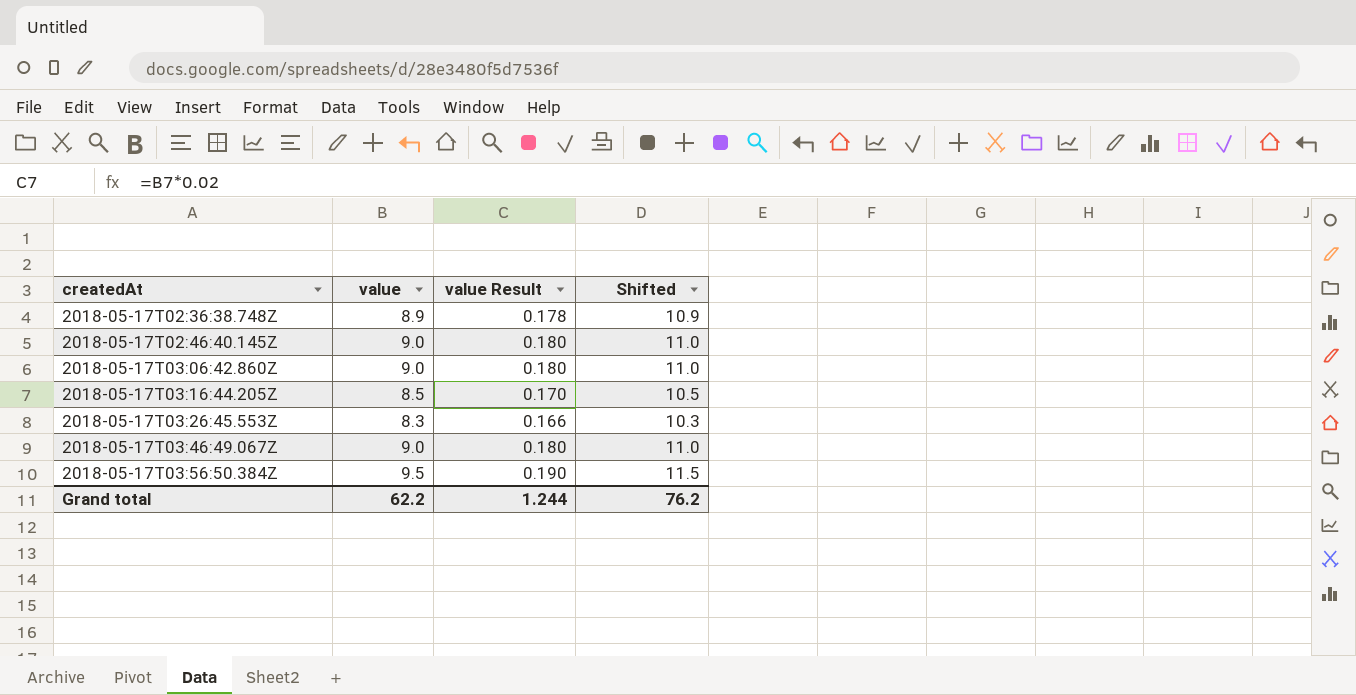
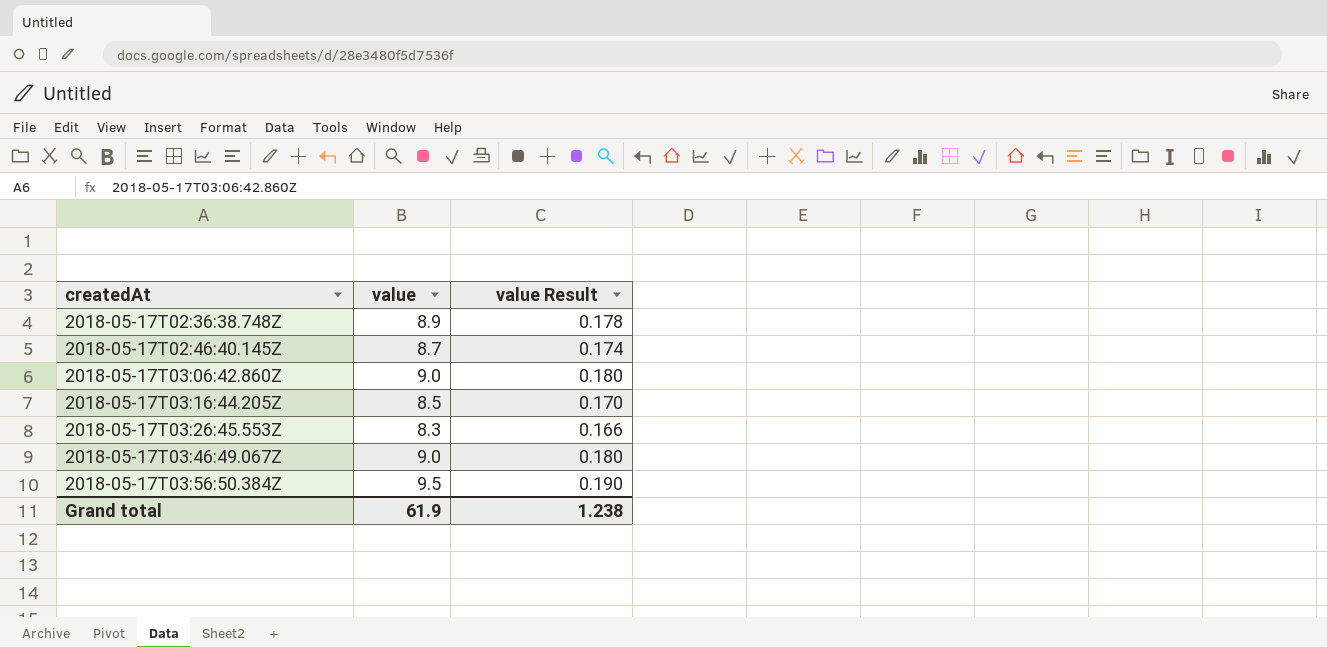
column Shifted | formula: [value] + 2 -> none
2018-05-17T02:46:40.145Z | value: 9.0 -> 8.7
2018-05-17T02:46:40.145Z | value Result: 0.180 -> 0.174
Grand total | value: 62.2 -> 61.9
Grand total | value Result: 1.244 -> 1.238

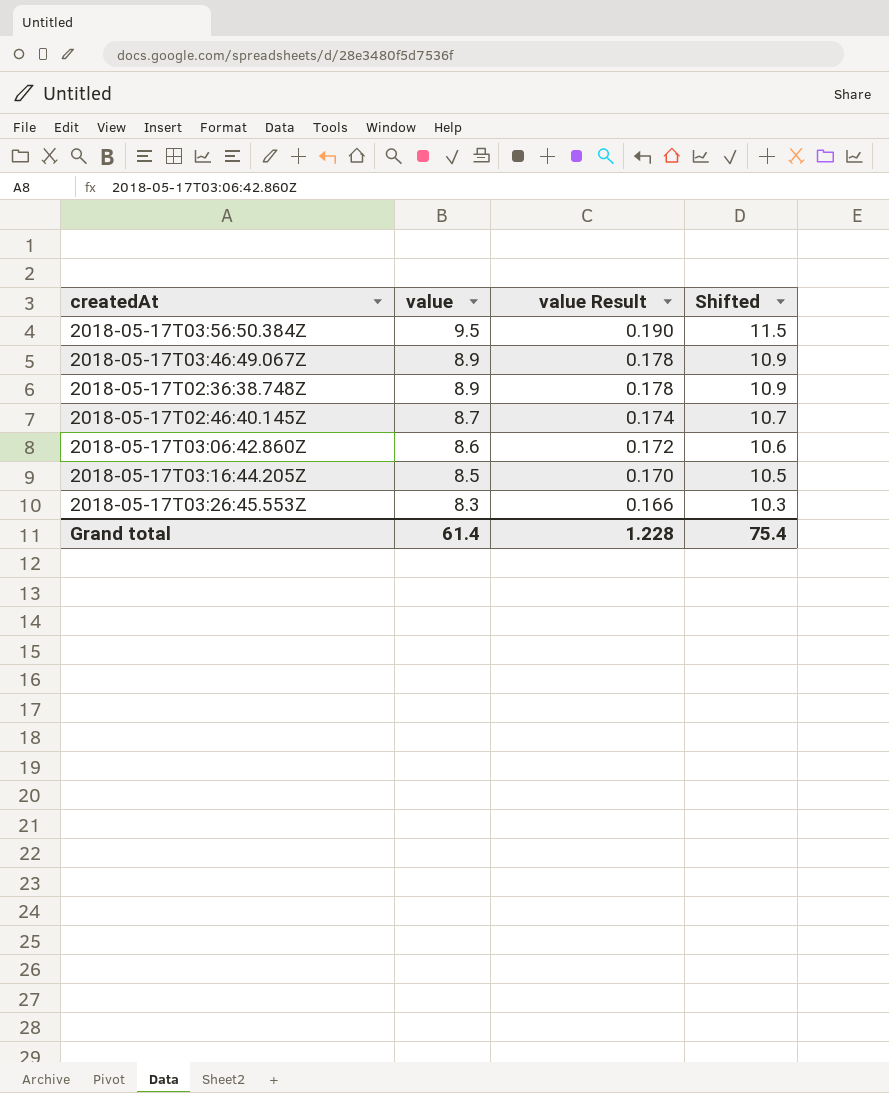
row order: createdAt ascending -> value descending
column Shifted | formula: none -> [value] + 2
2018-05-17T03:46:49.067Z | value: 9.0 -> 8.9
2018-05-17T03:46:49.067Z | value Result: 0.180 -> 0.178
2018-05-17T03:06:42.860Z | value: 9.0 -> 8.6
2018-05-17T03:06:42.860Z | value Result: 0.180 -> 0.172
Grand total | value: 61.9 -> 61.4
Grand total | value Result: 1.238 -> 1.228

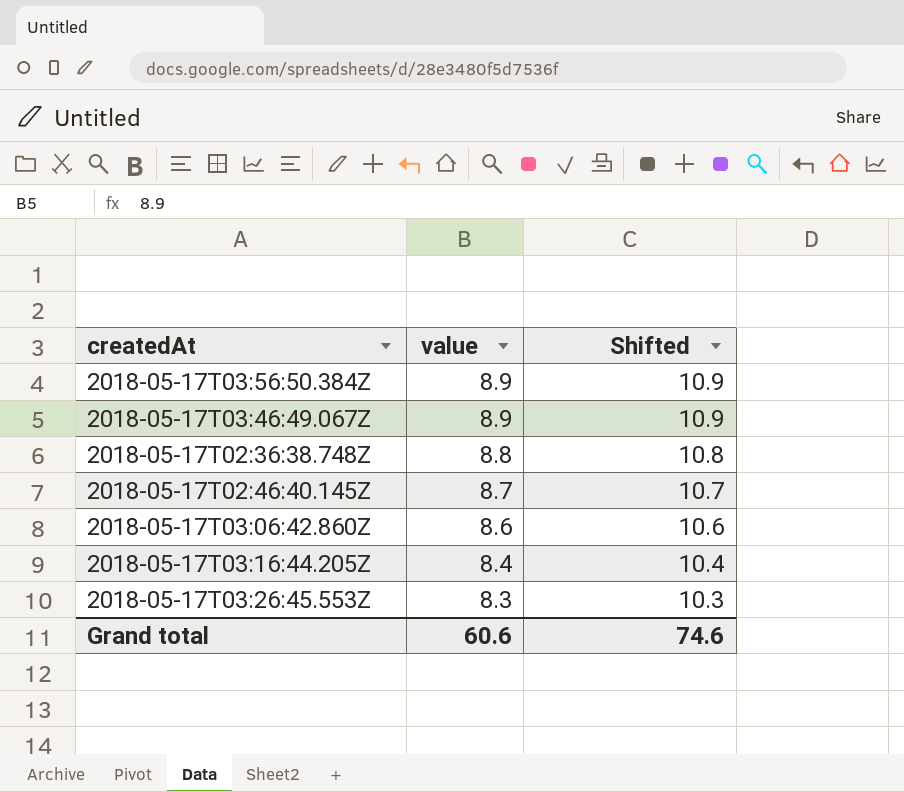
column value Result | formula: [value] * 0.02 -> none
2018-05-17T03:56:50.384Z | value: 9.5 -> 8.9
2018-05-17T03:56:50.384Z | Shifted: 11.5 -> 10.9
2018-05-17T02:36:38.748Z | value: 8.9 -> 8.8
2018-05-17T02:36:38.748Z | Shifted: 10.9 -> 10.8
2018-05-17T03:16:44.205Z | value: 8.5 -> 8.4
2018-05-17T03:16:44.205Z | Shifted: 10.5 -> 10.4
Grand total | value: 61.4 -> 60.6
Grand total | Shifted: 75.4 -> 74.6

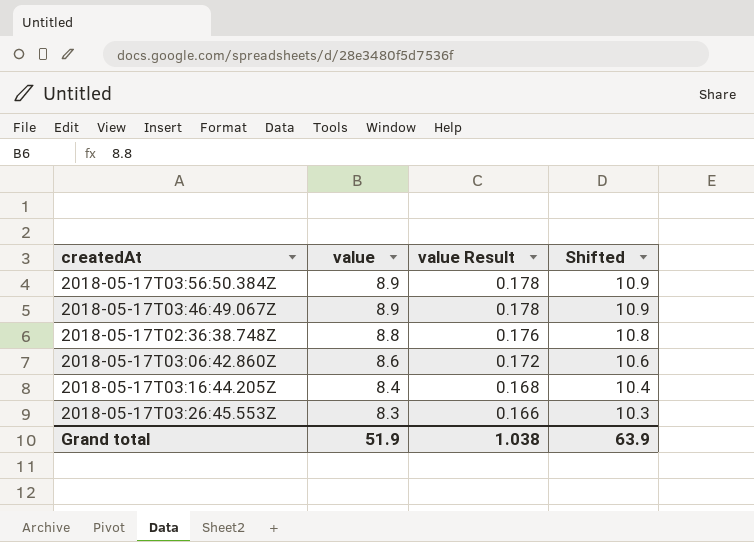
column value Result | formula: none -> [value] * 0.02
row 2018-05-17T02:46:40.145Z: 8.7 | 10.7 -> none
Grand total | value: 60.6 -> 51.9
Grand total | Shifted: 74.6 -> 63.9

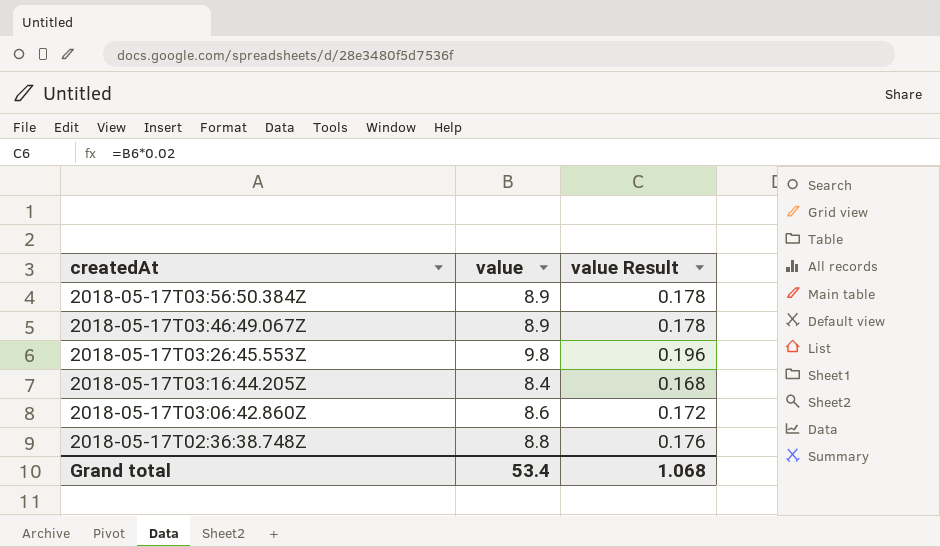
row order: value descending -> createdAt descending
column Shifted | formula: [value] + 2 -> none
2018-05-17T03:26:45.553Z | value: 8.3 -> 9.8
2018-05-17T03:26:45.553Z | value Result: 0.166 -> 0.196
Grand total | value: 51.9 -> 53.4
Grand total | value Result: 1.038 -> 1.068

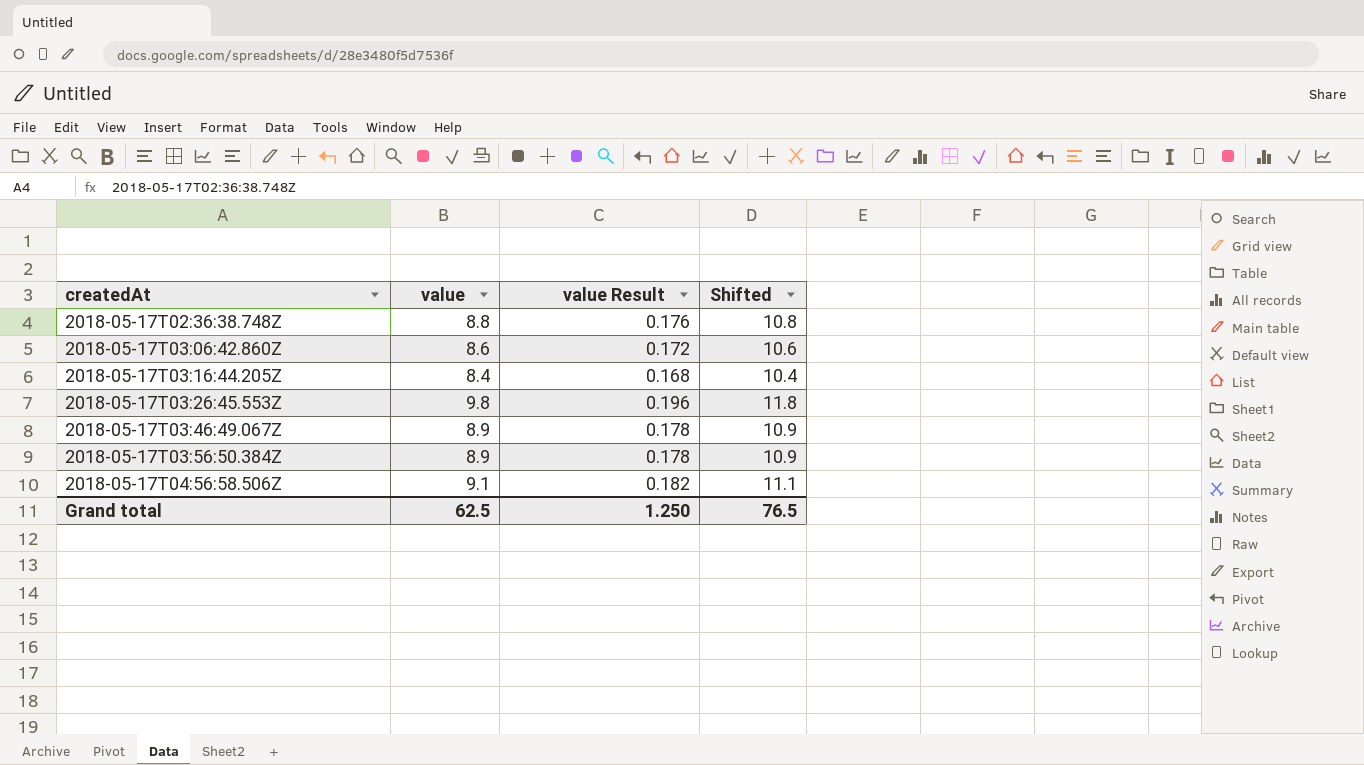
row order: createdAt descending -> createdAt ascending
column Shifted | formula: none -> [value] + 2
row 2018-05-17T04:56:58.506Z: none -> 9.1 | 0.182 | 11.1
Grand total | value: 53.4 -> 62.5
Grand total | value Result: 1.068 -> 1.250

